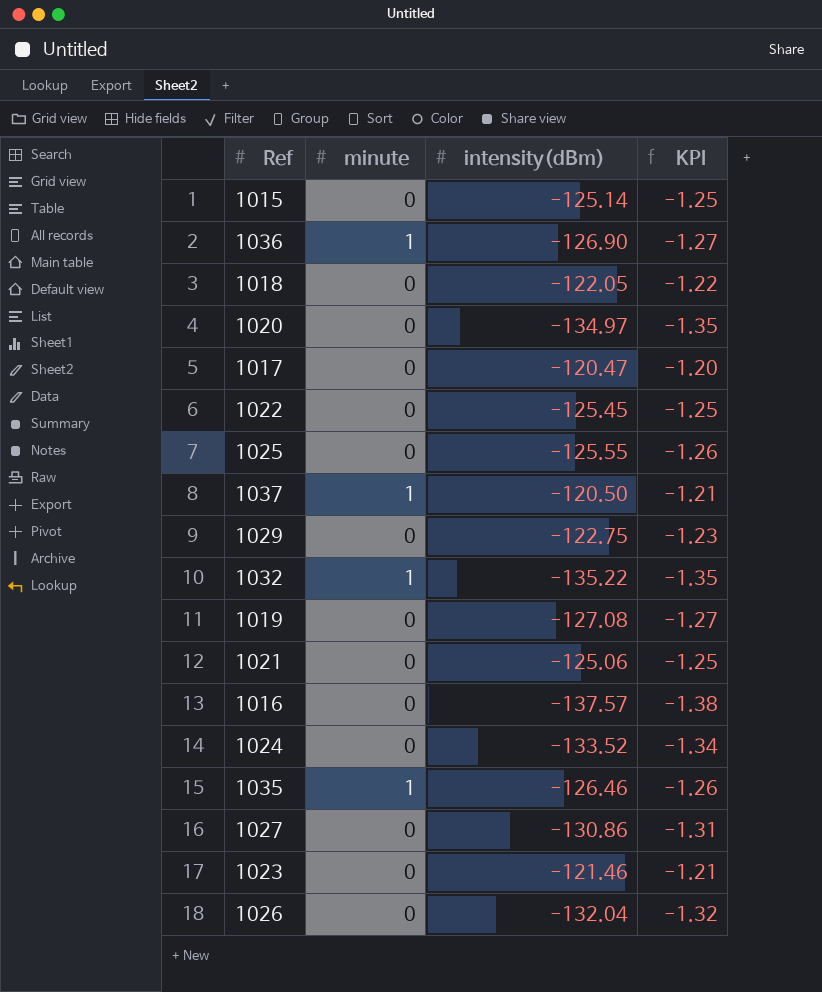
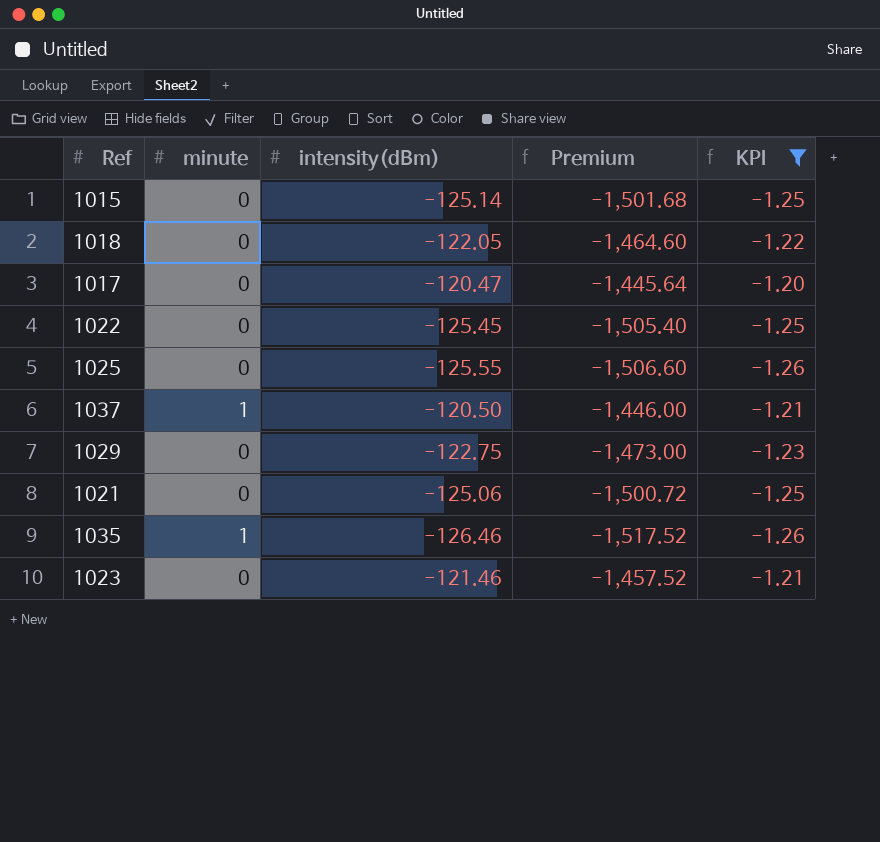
filter: none -> KPI >= -1.26
column Premium | formula: none -> [intensity(dBm)] * 12

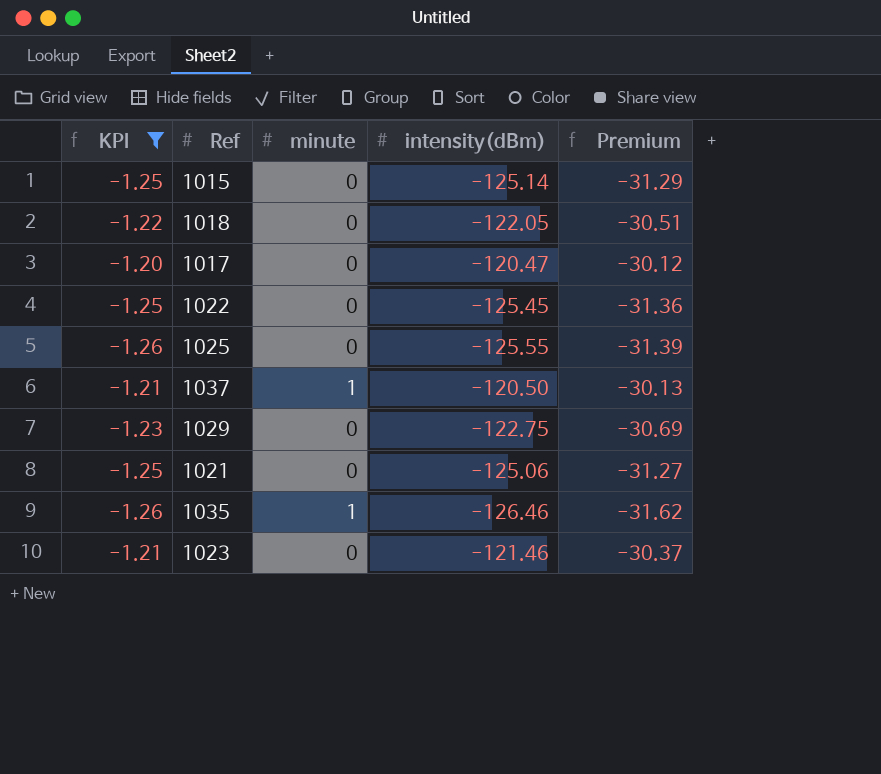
column KPI | position: 5 -> 1
column Premium | formula: [intensity(dBm)] * 12 -> [intensity(dBm)] * 0.25

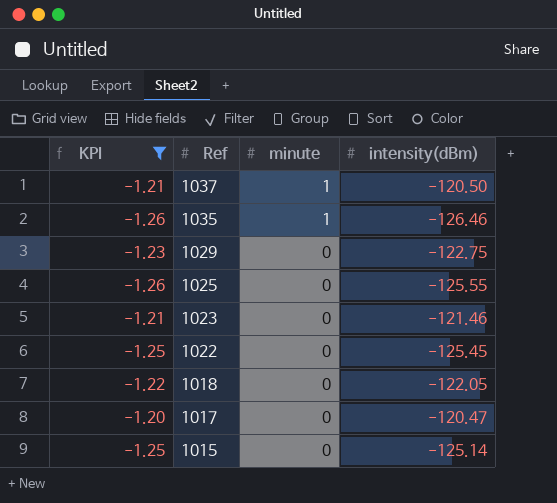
row order: none -> Ref descending
column Premium | formula: [intensity(dBm)] * 0.25 -> none
row 1021: -1.25 | 0 | -125.06 | -31.27 -> none

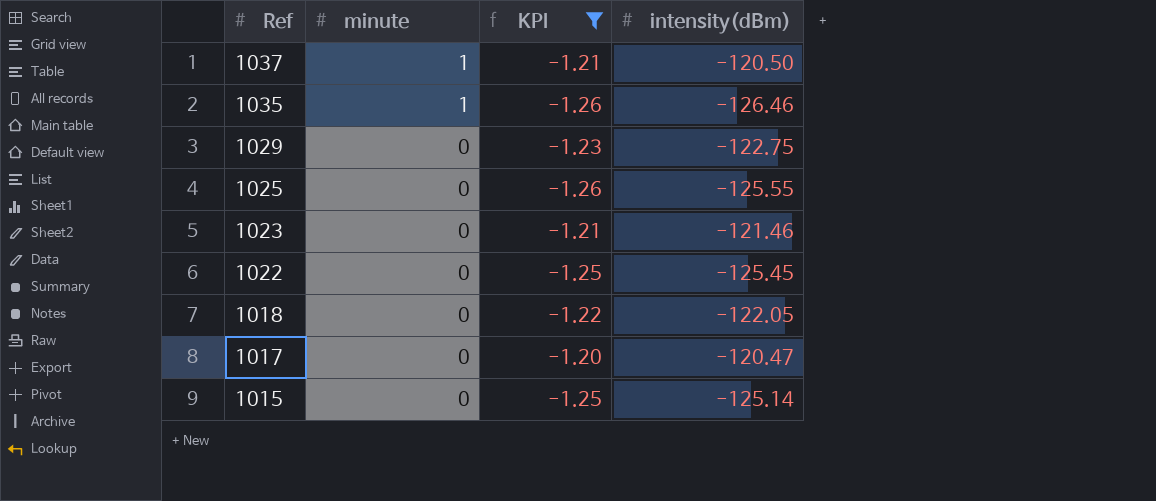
column KPI | position: 1 -> 3

